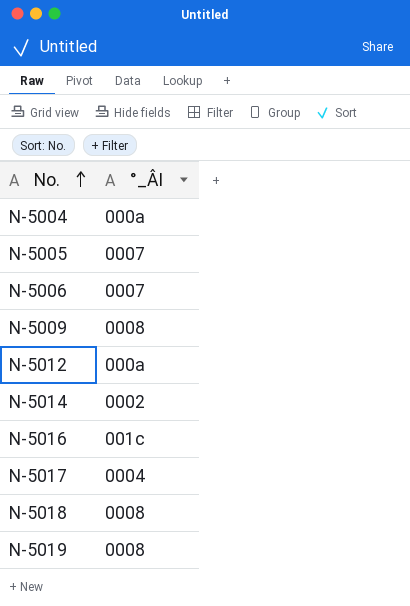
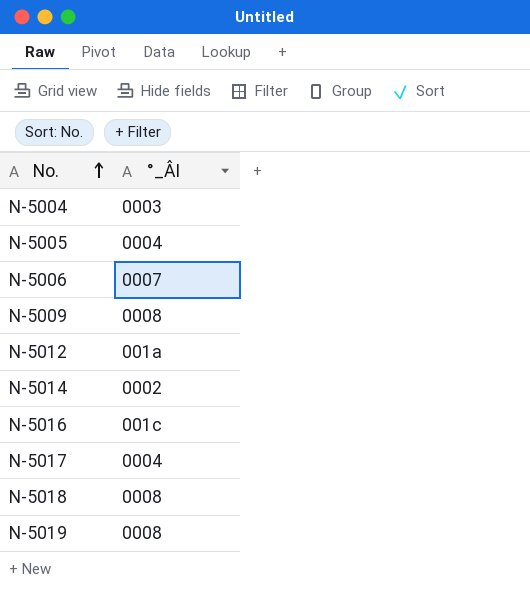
N-5004 | °_ÂI: 000a -> 0003
N-5005 | °_ÂI: 0007 -> 0004
N-5012 | °_ÂI: 000a -> 001a

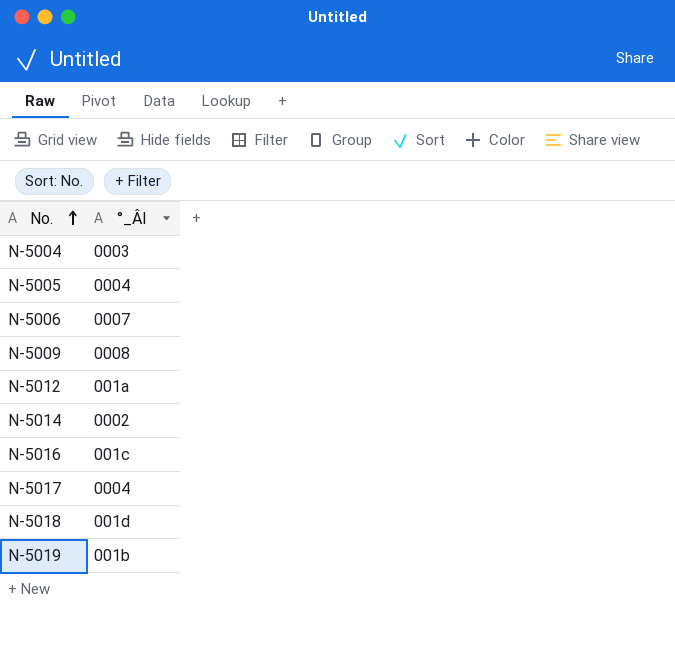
N-5018 | °_ÂI: 0008 -> 001d
N-5019 | °_ÂI: 0008 -> 001b

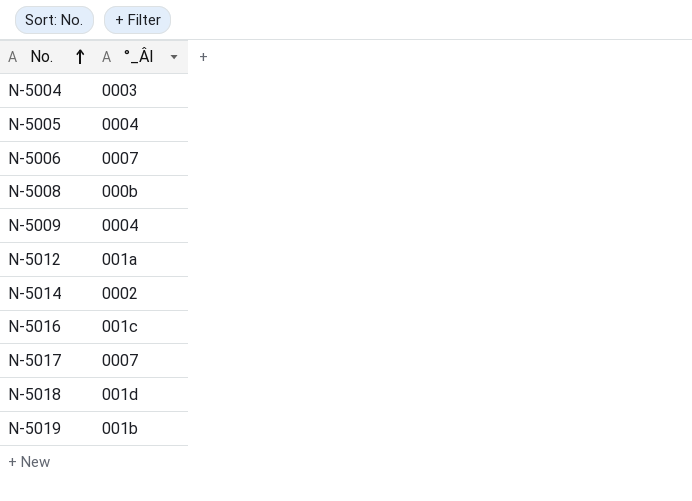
row N-5008: none -> 000b
N-5009 | °_ÂI: 0008 -> 0004
N-5017 | °_ÂI: 0004 -> 0007

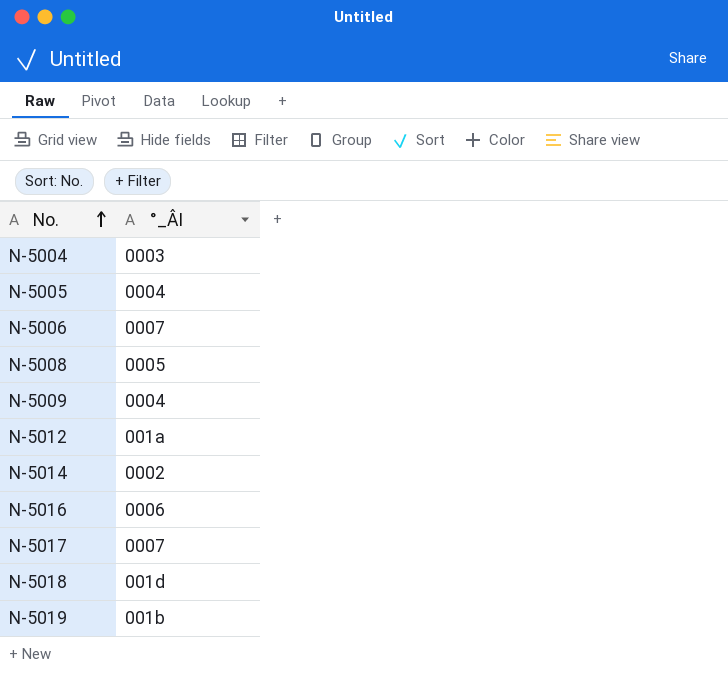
N-5008 | °_ÂI: 000b -> 0005
N-5016 | °_ÂI: 001c -> 0006

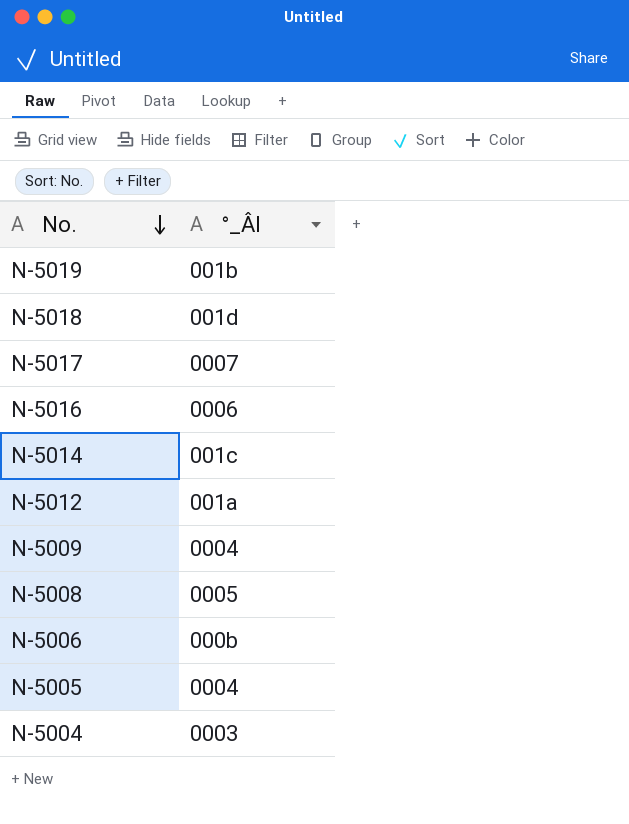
row order: No. ascending -> No. descending
N-5014 | °_ÂI: 0002 -> 001c
N-5006 | °_ÂI: 0007 -> 000b

